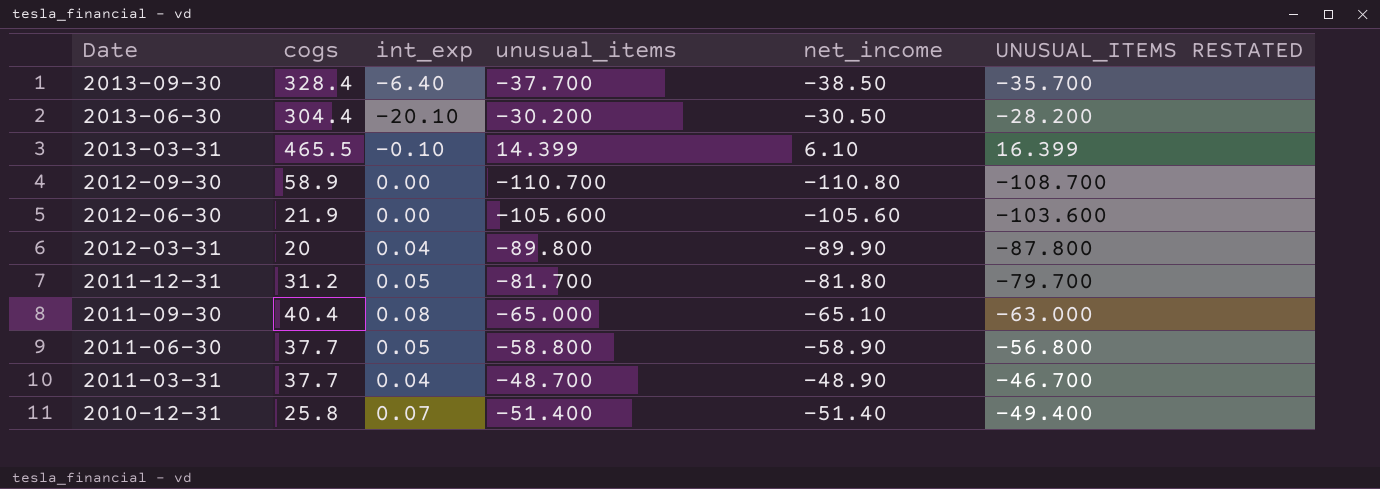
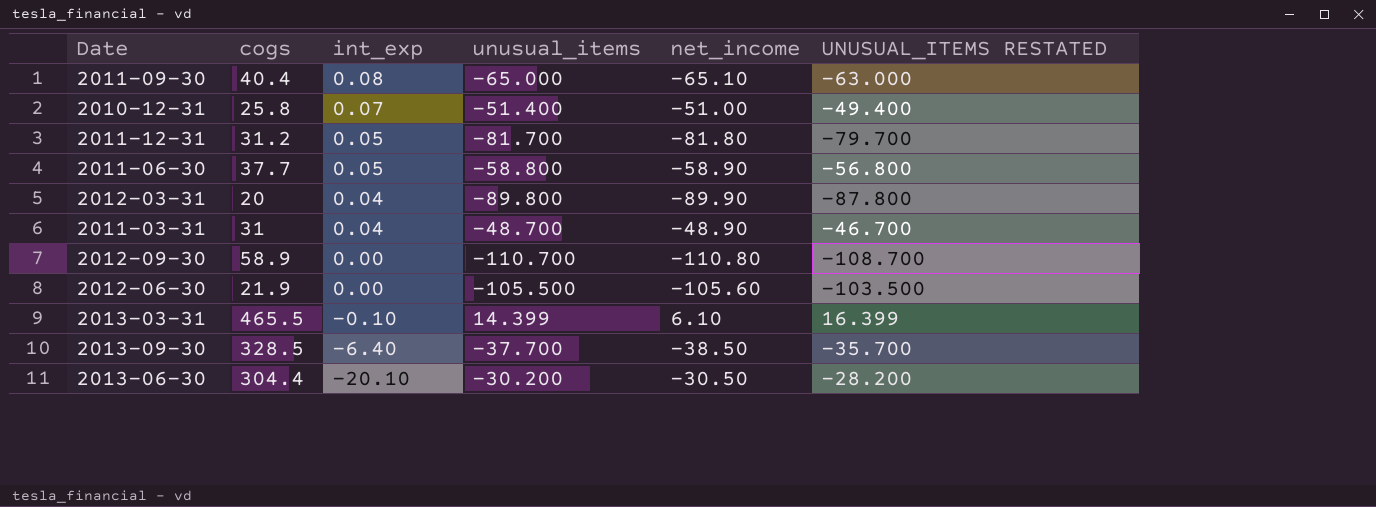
row order: Date descending -> int_exp descending
2010-12-31 | net_income: -51.40 -> -51.00
2011-03-31 | cogs: 37.7 -> 31
2012-06-30 | unusual_items: -105.600 -> -105.500
2012-06-30 | UNUSUAL_ITEMS RESTATED: -103.600 -> -103.500
2013-09-30 | cogs: 328.4 -> 328.5

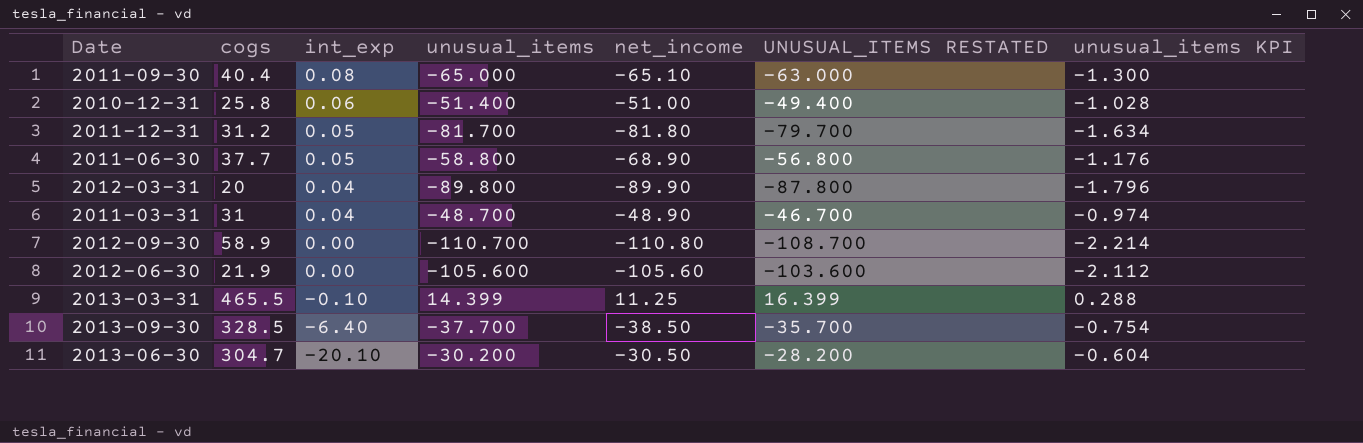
column unusual_items KPI | formula: none -> [unusual_items] * 0.02
2010-12-31 | int_exp: 0.07 -> 0.06
2011-06-30 | net_income: -58.90 -> -68.90
2012-06-30 | unusual_items: -105.500 -> -105.600
2012-06-30 | UNUSUAL_ITEMS RESTATED: -103.500 -> -103.600
2013-03-31 | net_income: 6.10 -> 11.25
2013-06-30 | cogs: 304.4 -> 304.7

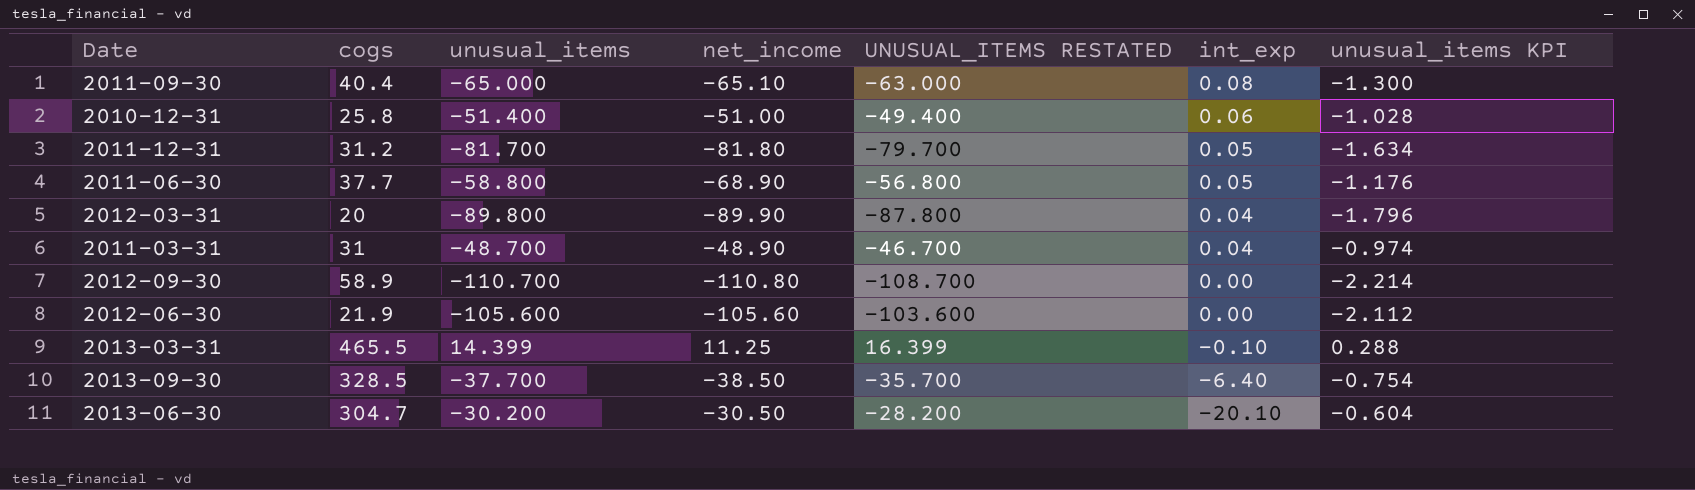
column int_exp | position: 3 -> 6

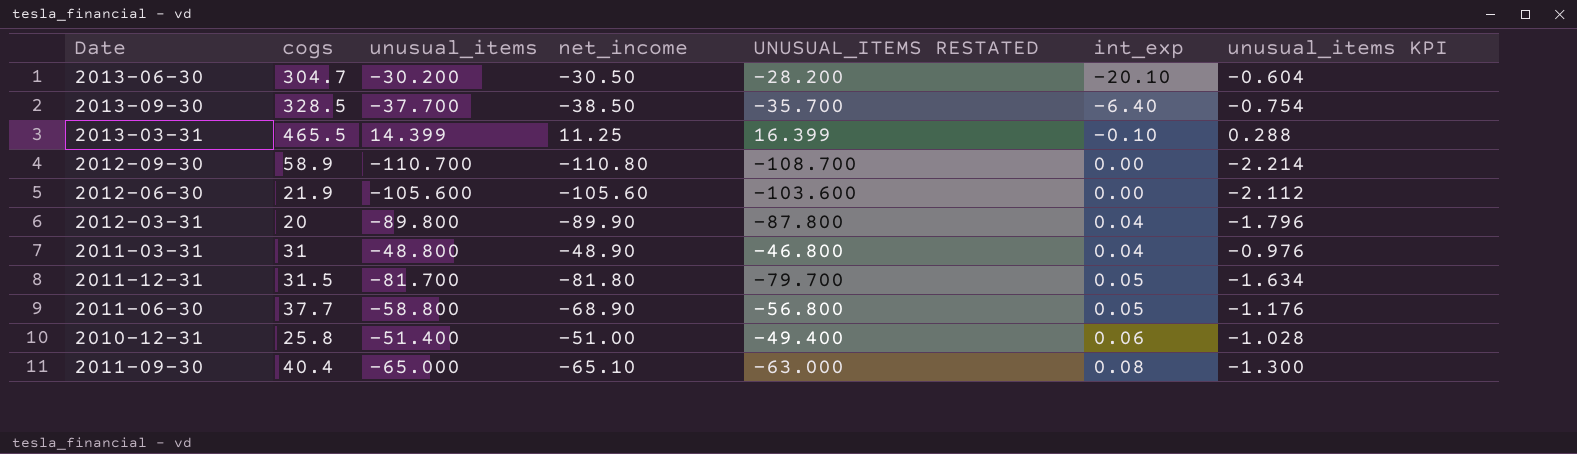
row order: int_exp descending -> int_exp ascending
2011-03-31 | unusual_items: -48.700 -> -48.800
2011-03-31 | UNUSUAL_ITEMS RESTATED: -46.700 -> -46.800
2011-03-31 | unusual_items KPI: -0.974 -> -0.976
2011-12-31 | cogs: 31.2 -> 31.5

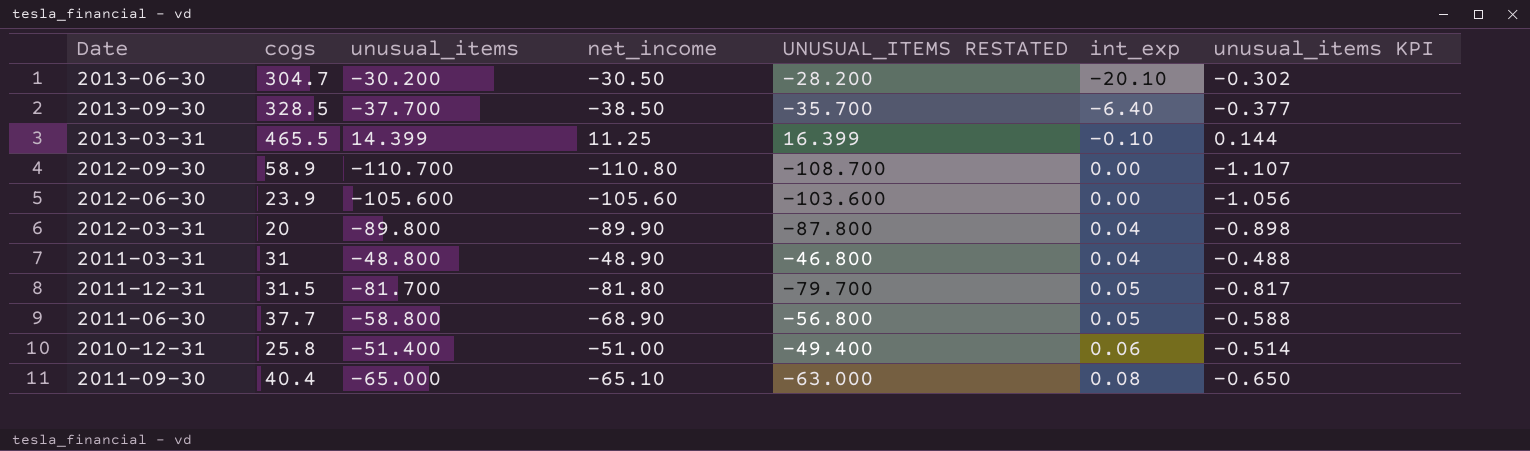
column unusual_items KPI | formula: [unusual_items] * 0.02 -> [unusual_items] * 0.01
2012-06-30 | cogs: 21.9 -> 23.9

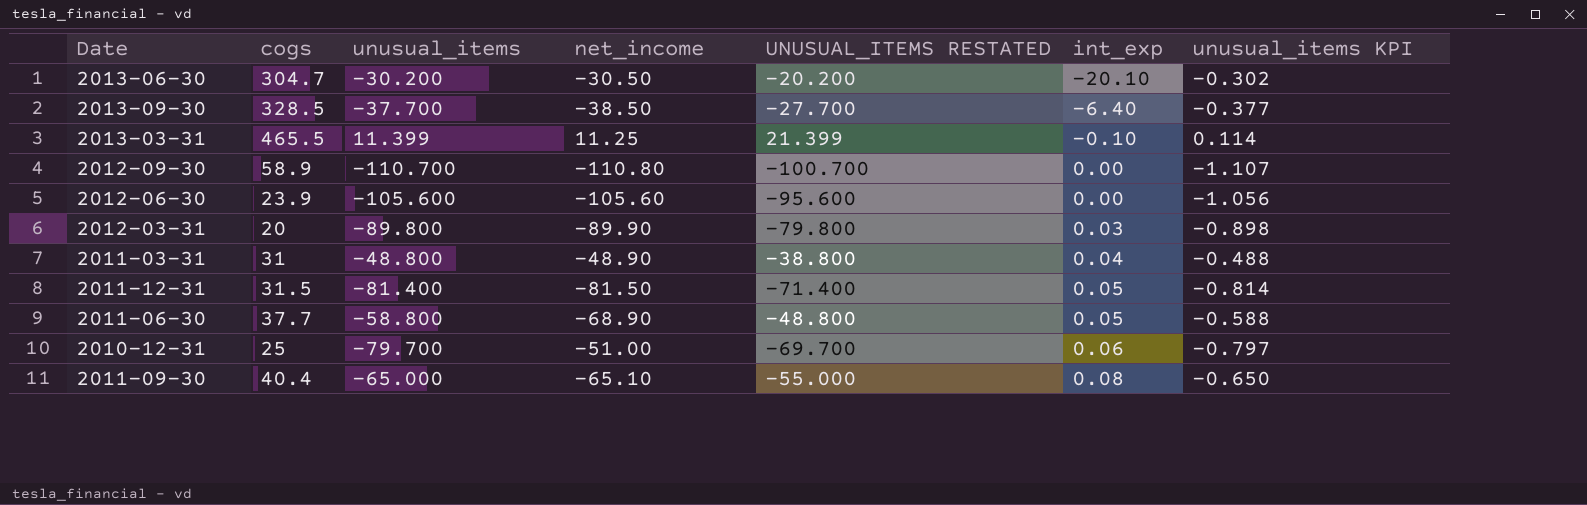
column UNUSUAL_ITEMS RESTATED | formula: [unusual_items] + 2 -> [unusual_items] + 10
2013-03-31 | unusual_items: 14.399 -> 11.399
2013-03-31 | unusual_items KPI: 0.144 -> 0.114
2012-03-31 | int_exp: 0.04 -> 0.03
2011-12-31 | unusual_items: -81.700 -> -81.400
2011-12-31 | net_income: -81.80 -> -81.50
2011-12-31 | unusual_items KPI: -0.817 -> -0.814
2010-12-31 | cogs: 25.8 -> 25
2010-12-31 | unusual_items: -51.400 -> -79.700
2010-12-31 | unusual_items KPI: -0.514 -> -0.797

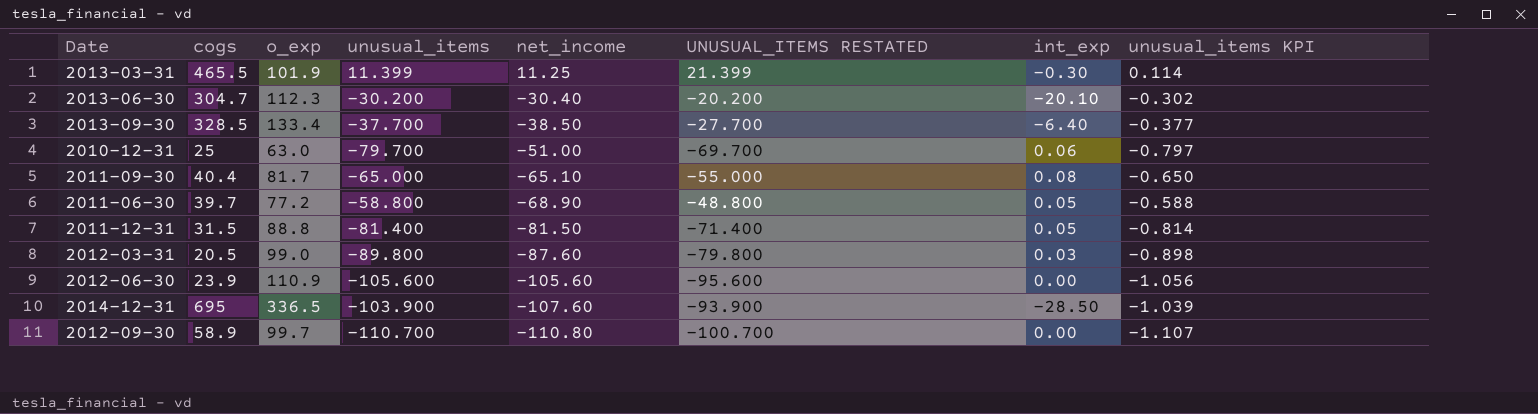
row order: int_exp ascending -> net_income descending
column o_exp | position: none -> 3
row 2011-03-31: 31 | -48.800 | -48.90 | -38.800 | 0.04 | -0.488 -> none
2013-03-31 | int_exp: -0.10 -> -0.30
2013-06-30 | net_income: -30.50 -> -30.40
2011-06-30 | cogs: 37.7 -> 39.7
2012-03-31 | cogs: 20 -> 20.5
2012-03-31 | net_income: -89.90 -> -87.60
row 2014-12-31: none -> 695 | 336.5 | -103.900 | -107.60 | -93.900 | -28.50 | -1.039

